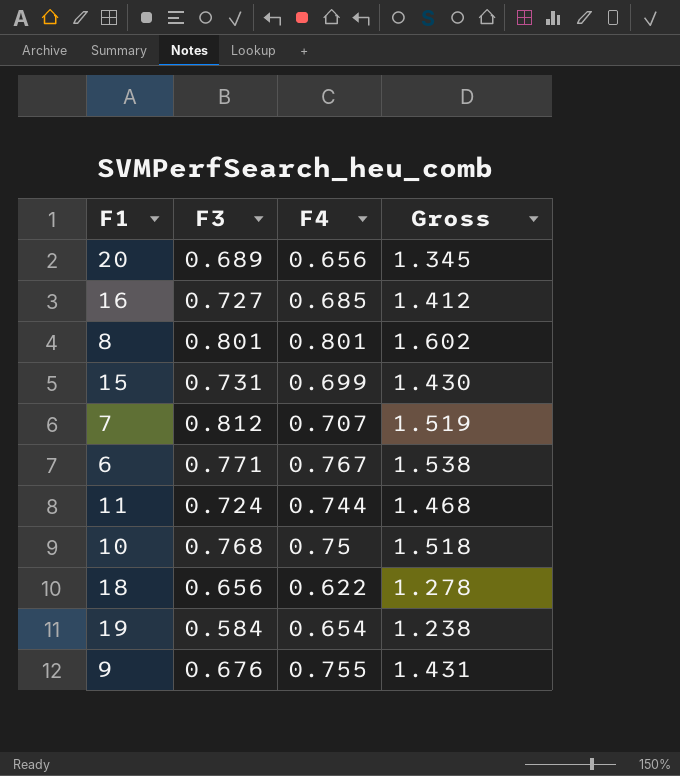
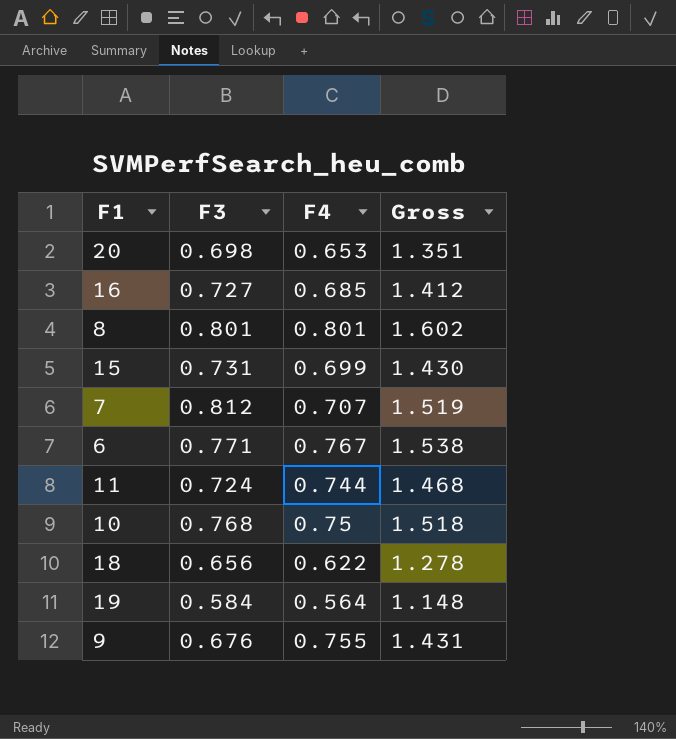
20 | F3: 0.689 -> 0.698
20 | F4: 0.656 -> 0.653
20 | Gross: 1.345 -> 1.351
19 | F4: 0.654 -> 0.564
19 | Gross: 1.238 -> 1.148

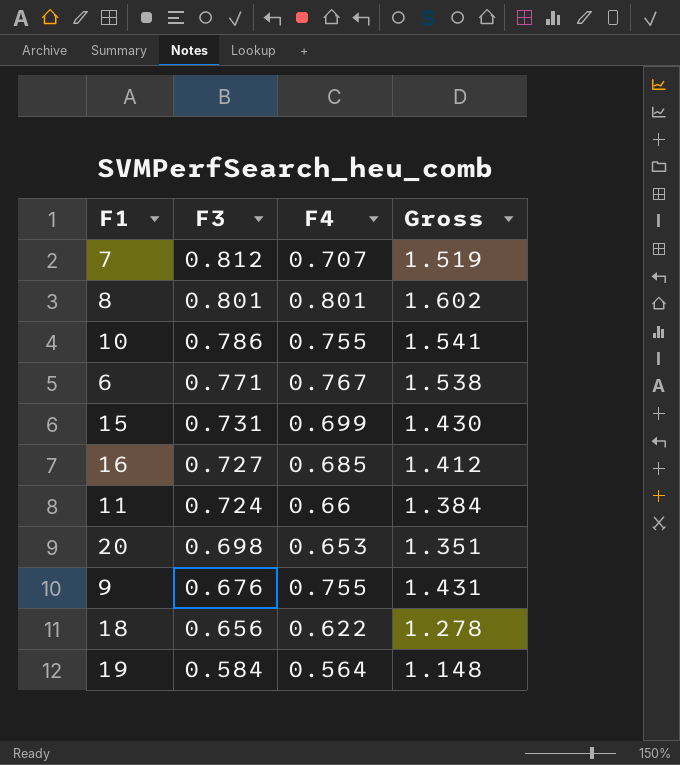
row order: none -> F3 descending
10 | F3: 0.768 -> 0.786
10 | F4: 0.75 -> 0.755
10 | Gross: 1.518 -> 1.541
11 | F4: 0.744 -> 0.66
11 | Gross: 1.468 -> 1.384

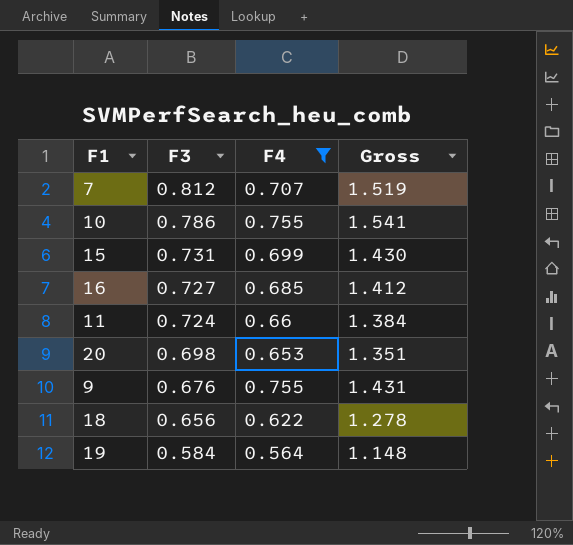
filter: none -> F4 <= 0.755

